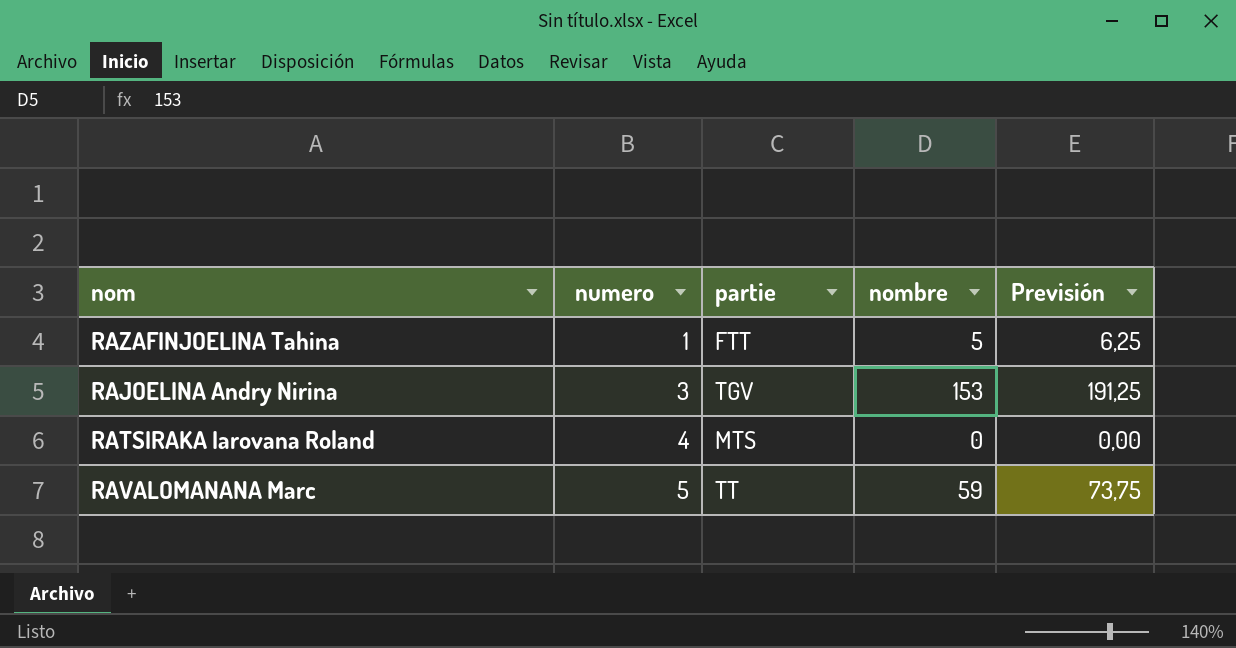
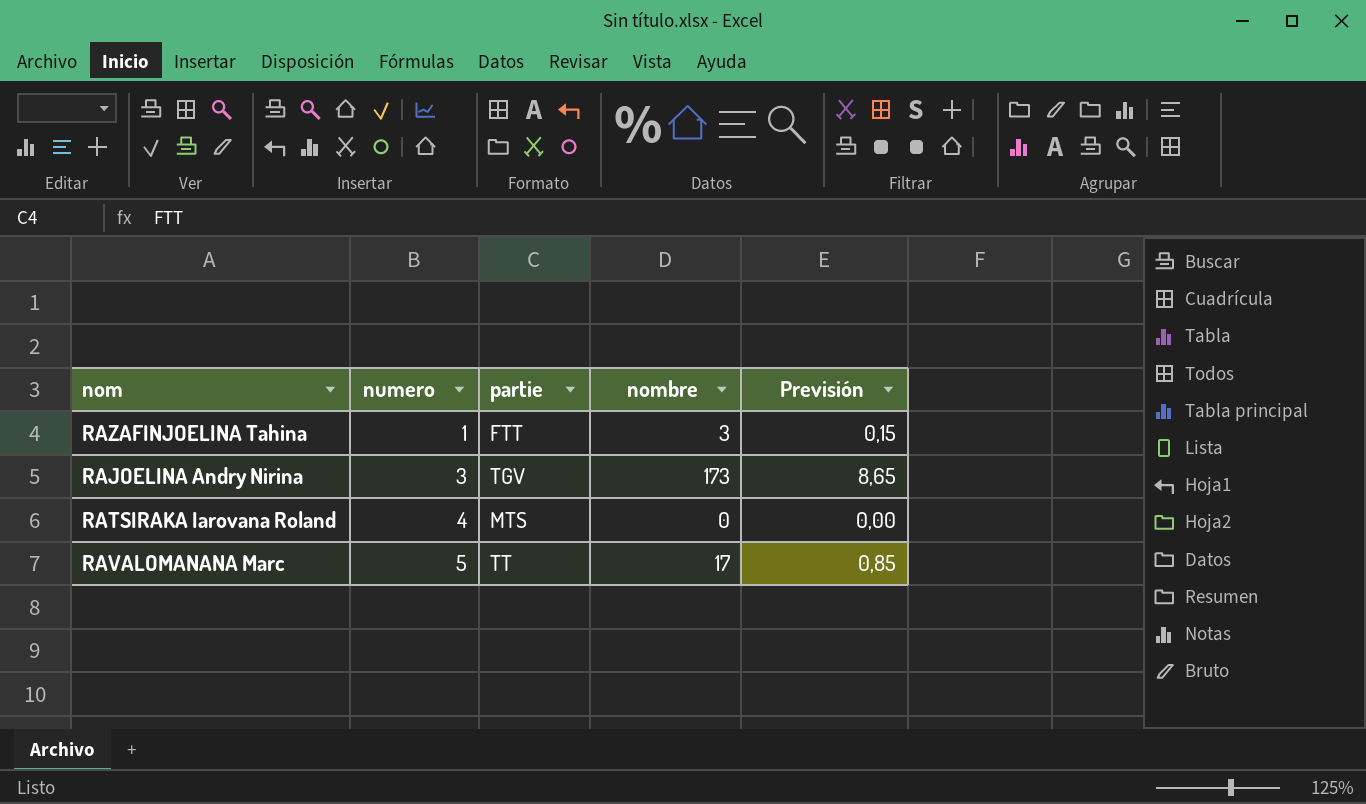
column Previsión | formula: [nombre] * 1,25 -> [nombre] * 0,05
RAZAFINJOELINA Tahina | nombre: 5 -> 3
RAJOELINA Andry Nirina | nombre: 153 -> 173
RAVALOMANANA Marc | nombre: 59 -> 17

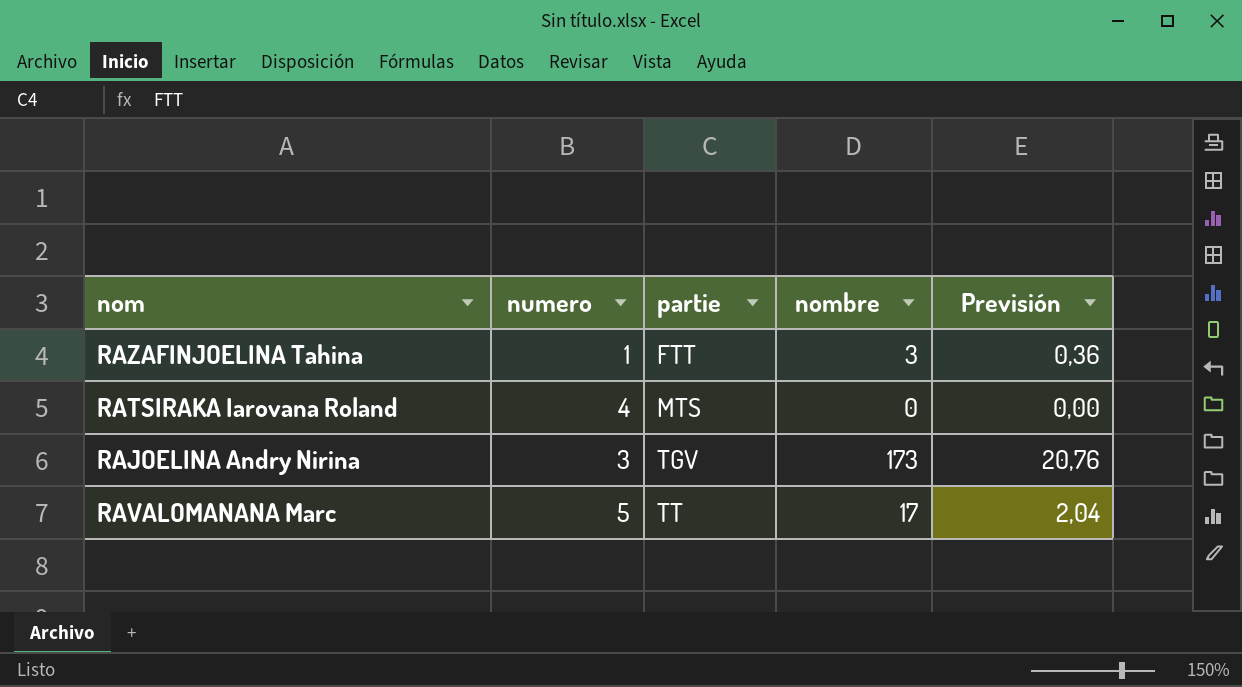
row order: numero ascending -> partie ascending
column Previsión | formula: [nombre] * 0,05 -> [nombre] * 0,12

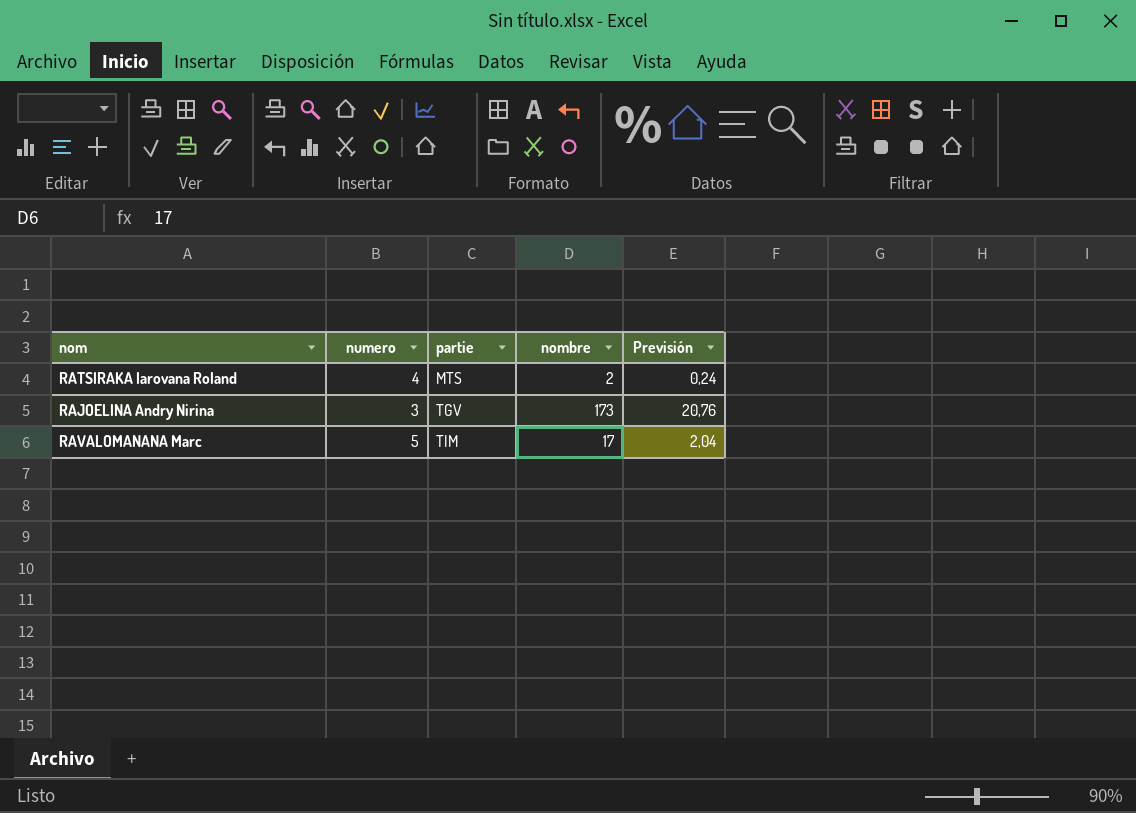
row RAZAFINJOELINA Tahina: 1 | FTT | 3 | 0,36 -> none
RATSIRAKA Iarovana Roland | nombre: 0 -> 2
RATSIRAKA Iarovana Roland | Previsión: 0,00 -> 0,24
RAVALOMANANA Marc | partie: TT -> TIM

